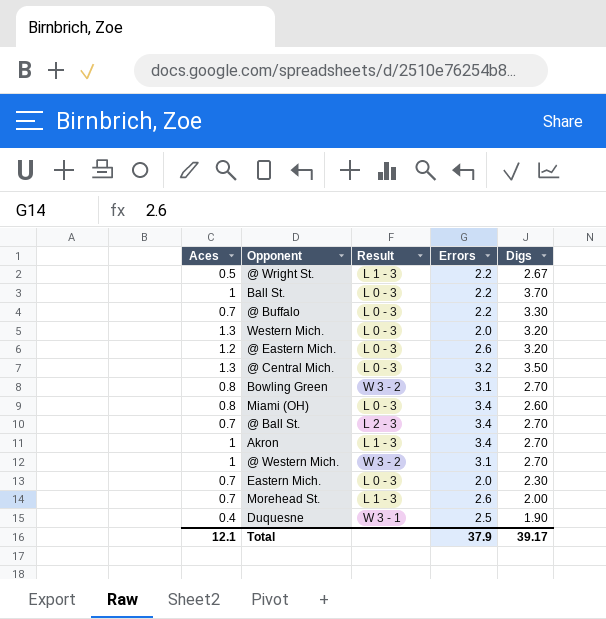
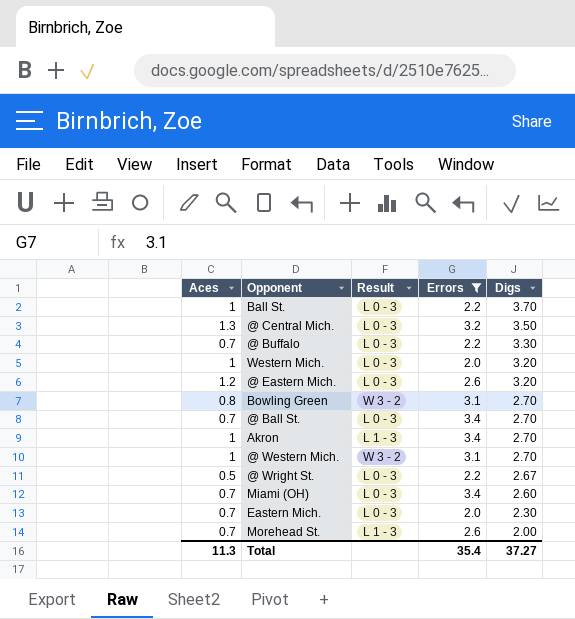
filter: none -> Errors != 2.5
row order: none -> Digs descending
Western Mich. | Aces: 1.3 -> 1
@ Ball St. | Result: L 2 - 3 -> L 0 - 3
@ Wright St. | Result: L 1 - 3 -> L 0 - 3
Miami (OH) | Aces: 0.8 -> 0.7
Total | Aces: 12.1 -> 11.3
Total | Errors: 37.9 -> 35.4
Total | Digs: 39.17 -> 37.27

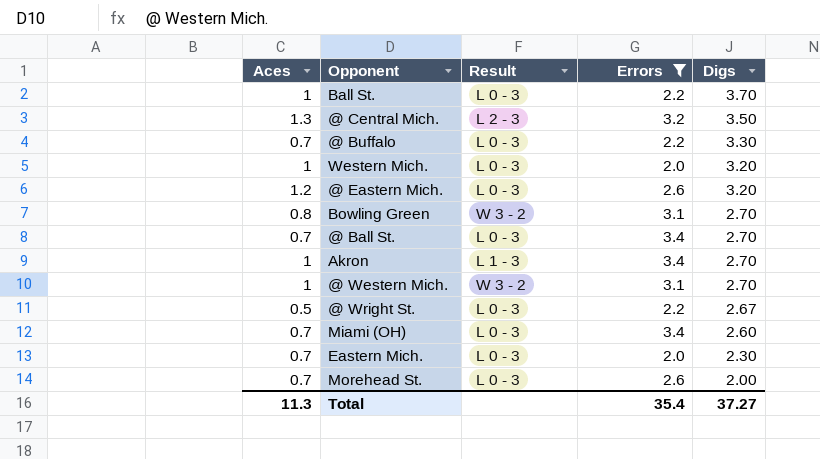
@ Central Mich. | Result: L 0 - 3 -> L 2 - 3
Morehead St. | Result: L 1 - 3 -> L 0 - 3

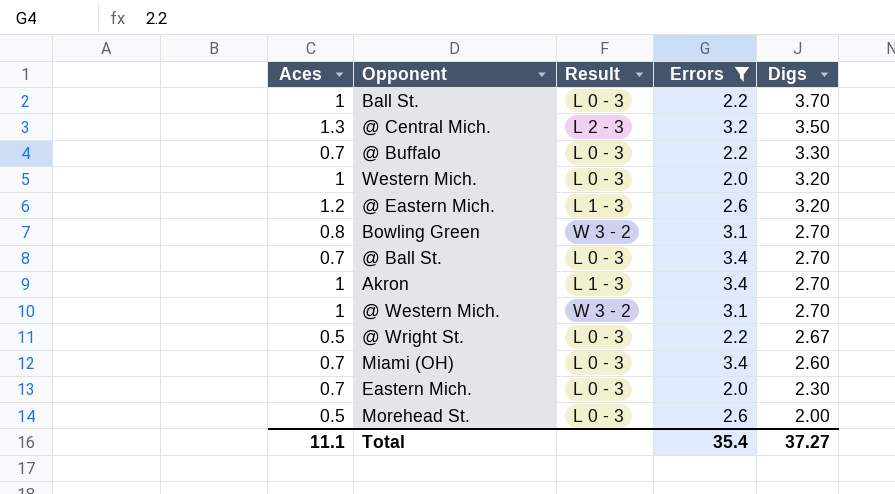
@ Eastern Mich. | Result: L 0 - 3 -> L 1 - 3
Morehead St. | Aces: 0.7 -> 0.5
Total | Aces: 11.3 -> 11.1

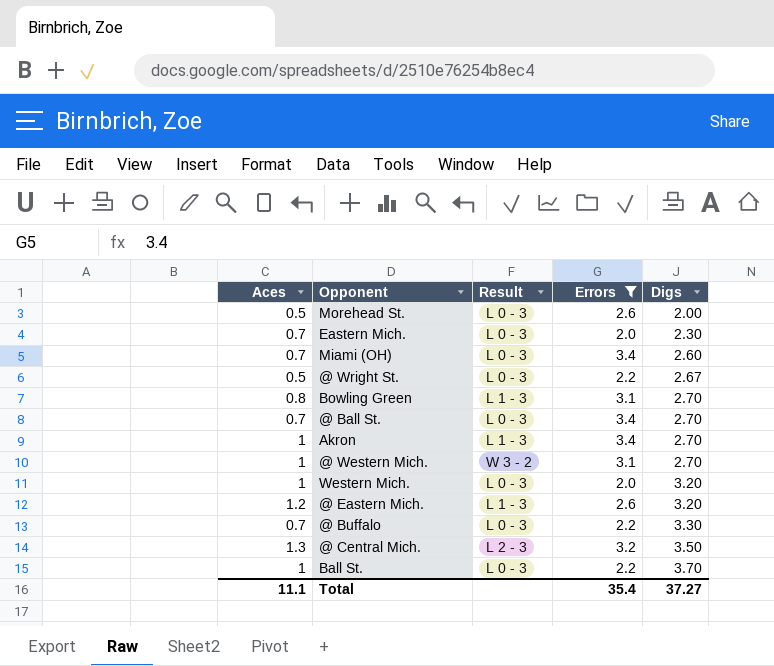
row order: Digs descending -> Digs ascending
Bowling Green | Result: W 3 - 2 -> L 1 - 3

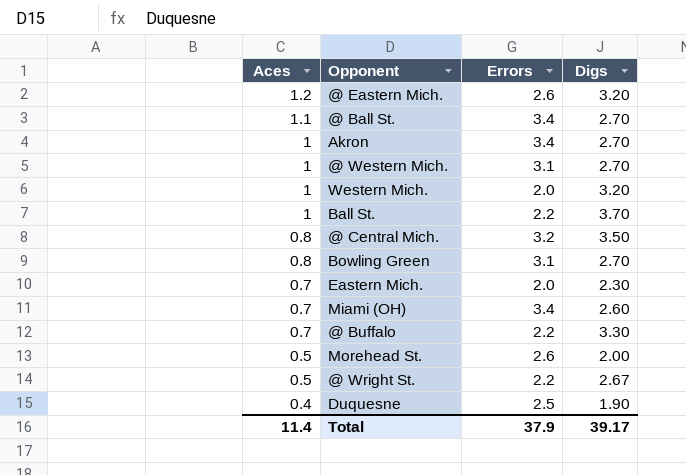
filter: Errors != 2.5 -> none
row order: Digs ascending -> Aces descending
column Result | position: 3 -> none
@ Ball St. | Aces: 0.7 -> 1.1
@ Central Mich. | Aces: 1.3 -> 0.8
Total | Aces: 11.1 -> 11.4
Total | Errors: 35.4 -> 37.9
Total | Digs: 37.27 -> 39.17

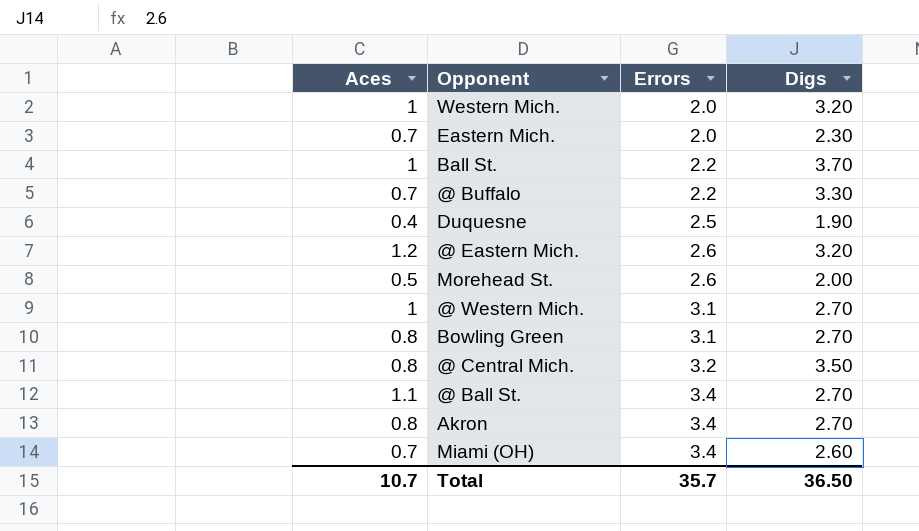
row order: Aces descending -> Errors ascending
row @ Wright St.: 0.5 | 2.2 | 2.67 -> none
Akron | Aces: 1 -> 0.8
Total | Aces: 11.4 -> 10.7
Total | Errors: 37.9 -> 35.7
Total | Digs: 39.17 -> 36.50

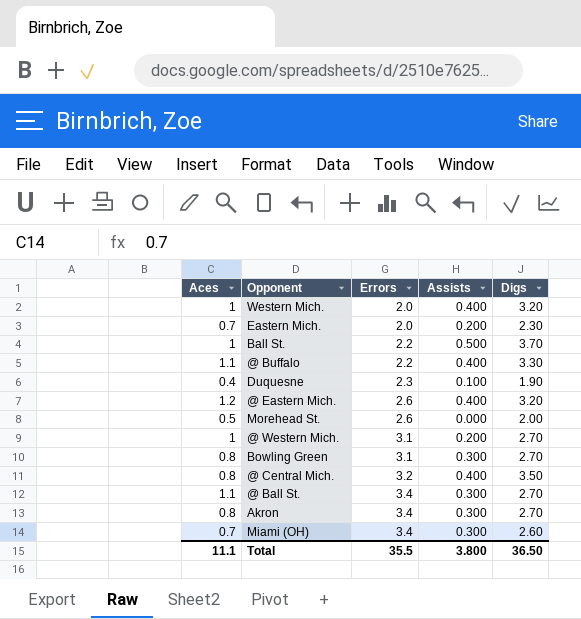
column Assists | position: none -> 4
@ Buffalo | Aces: 0.7 -> 1.1
Duquesne | Errors: 2.5 -> 2.3
Total | Aces: 10.7 -> 11.1
Total | Errors: 35.7 -> 35.5

